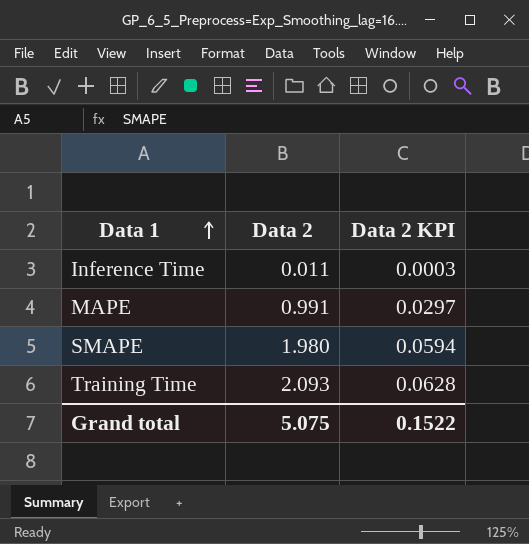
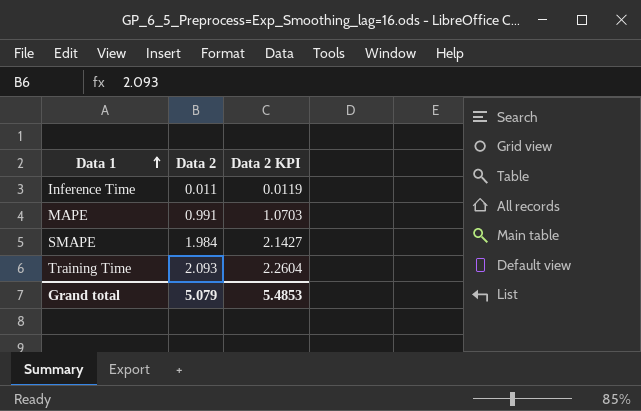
column Data 2 KPI | formula: [Data 2] * 0.03 -> [Data 2] * 1.08
SMAPE | Data 2: 1.980 -> 1.984
Grand total | Data 2: 5.075 -> 5.079
Grand total | Data 2 KPI: 0.1522 -> 5.4853

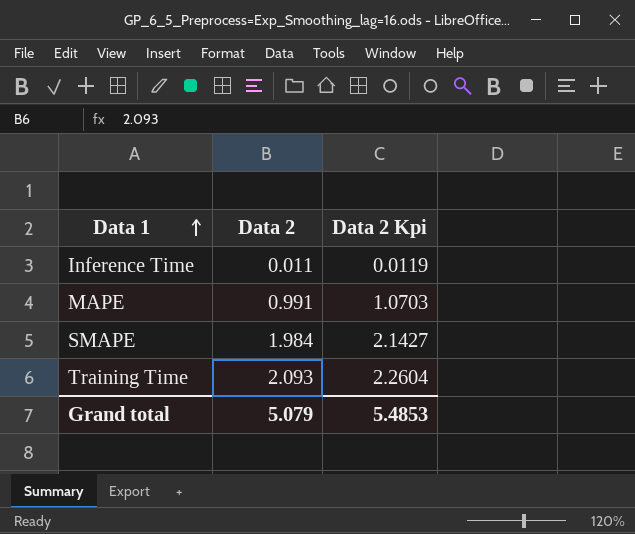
column name: Data 2 KPI -> Data 2 Kpi

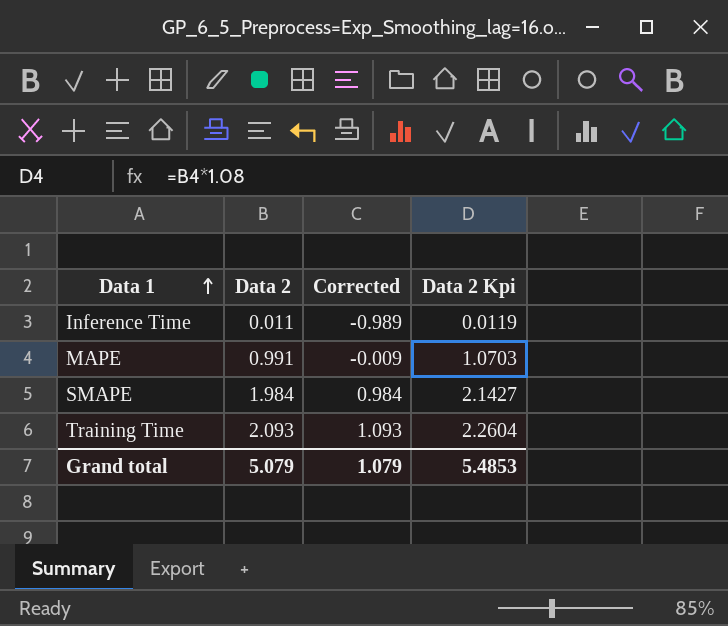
column Corrected | formula: none -> [Data 2] - 1

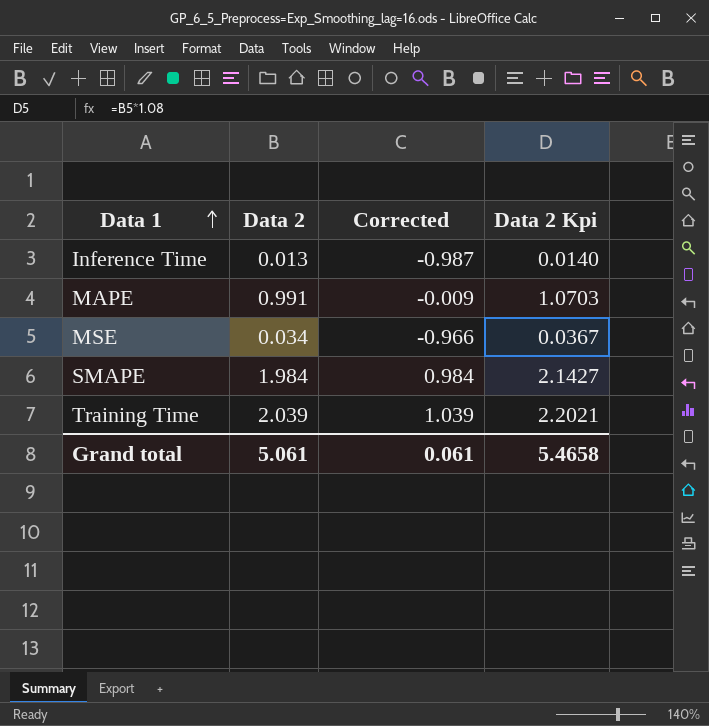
Inference Time | Data 2: 0.011 -> 0.013
Inference Time | Corrected: -0.989 -> -0.987
Inference Time | Data 2 Kpi: 0.0119 -> 0.0140
row MSE: none -> 0.034 | -0.966 | 0.0367
Training Time | Data 2: 2.093 -> 2.039
Training Time | Corrected: 1.093 -> 1.039
Training Time | Data 2 Kpi: 2.2604 -> 2.2021
Grand total | Data 2: 5.079 -> 5.061
Grand total | Corrected: 1.079 -> 0.061
Grand total | Data 2 Kpi: 5.4853 -> 5.4658

